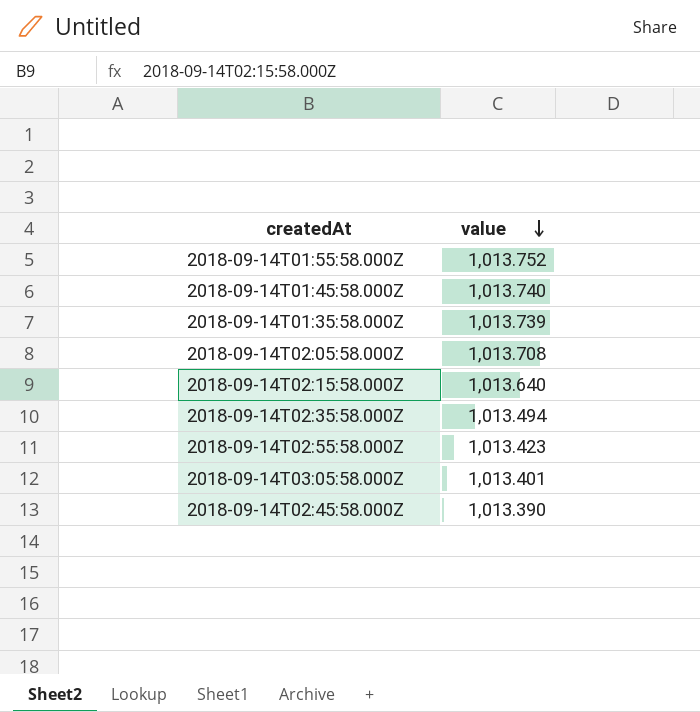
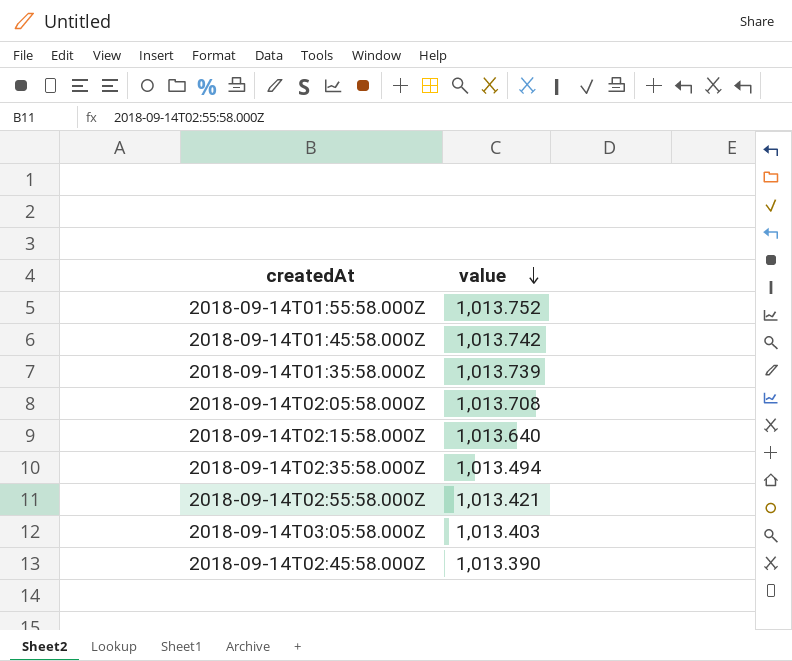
2018-09-14T01:45:58.000Z | value: 1,013.740 -> 1,013.742
2018-09-14T02:55:58.000Z | value: 1,013.423 -> 1,013.421
2018-09-14T03:05:58.000Z | value: 1,013.401 -> 1,013.403

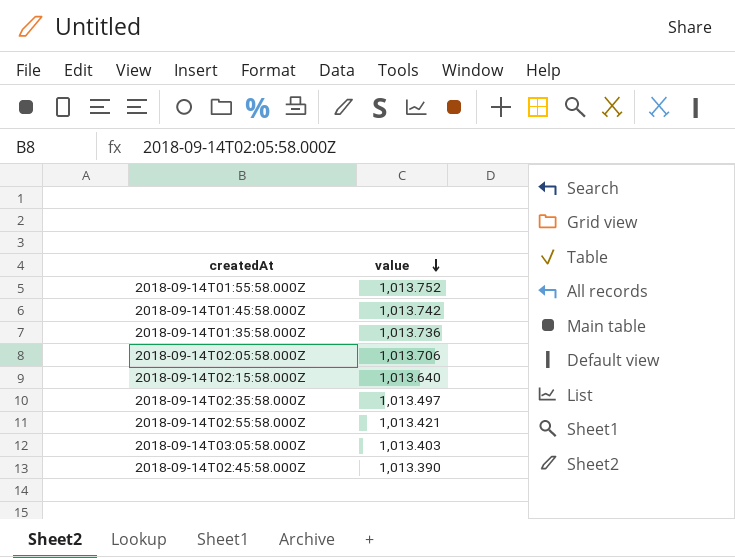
2018-09-14T01:35:58.000Z | value: 1,013.739 -> 1,013.736
2018-09-14T02:05:58.000Z | value: 1,013.708 -> 1,013.706
2018-09-14T02:35:58.000Z | value: 1,013.494 -> 1,013.497

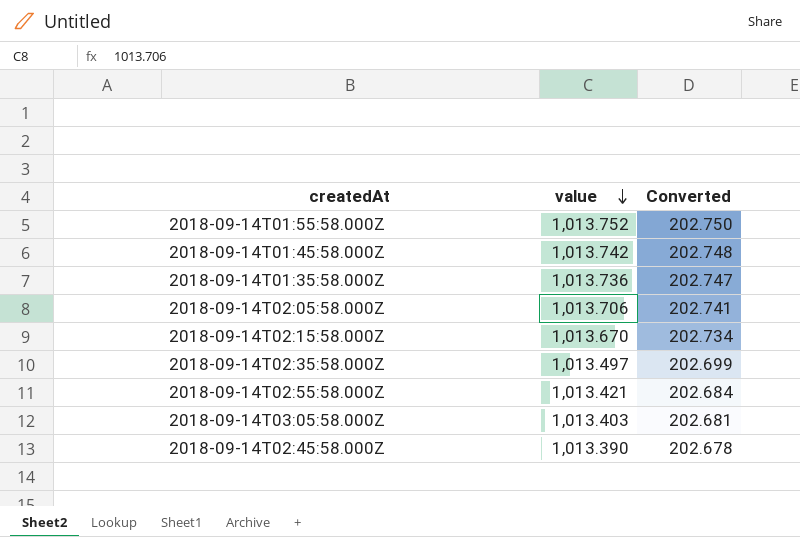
column Converted | formula: none -> [value] * 0.2
2018-09-14T02:15:58.000Z | value: 1,013.640 -> 1,013.670

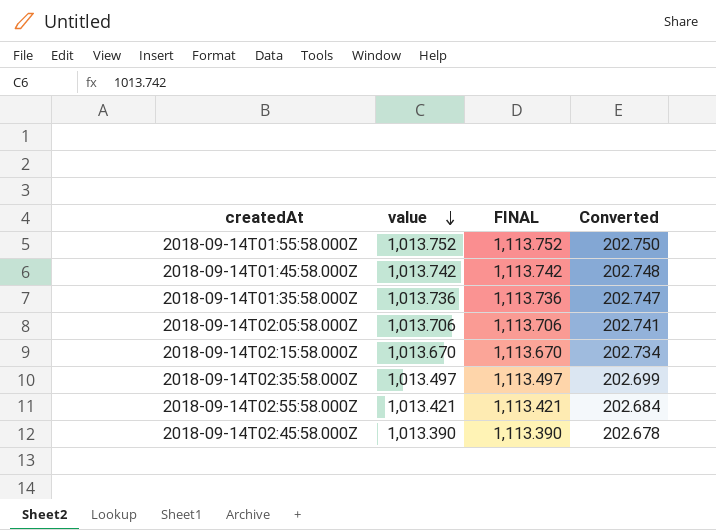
column FINAL | formula: none -> [value] + 100
row 2018-09-14T03:05:58.000Z: 1,013.403 | 202.681 -> none

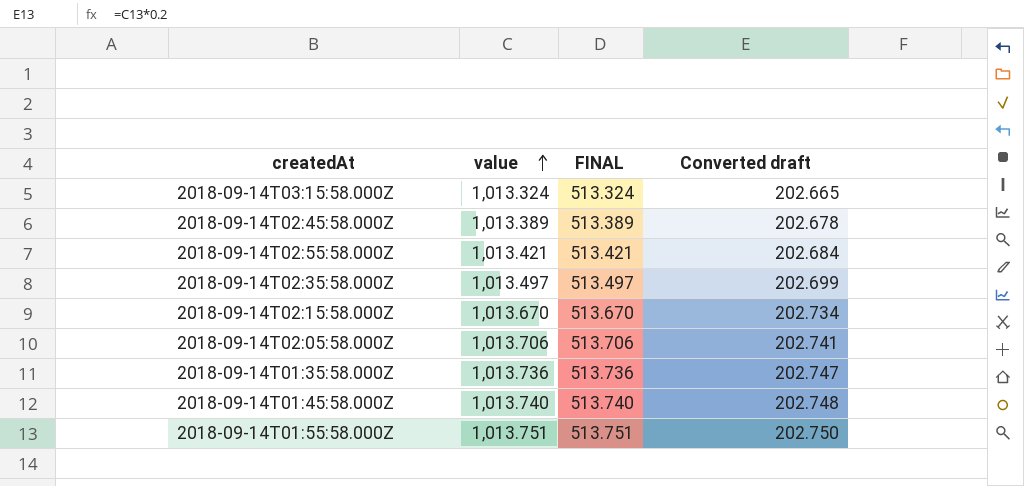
row order: value descending -> value ascending
column FINAL | formula: [value] + 100 -> [value] - 500
column name: Converted -> Converted draft
row 2018-09-14T03:15:58.000Z: none -> 1,013.324 | 513.324 | 202.665
2018-09-14T02:45:58.000Z | value: 1,013.390 -> 1,013.389
2018-09-14T01:45:58.000Z | value: 1,013.742 -> 1,013.740
2018-09-14T01:55:58.000Z | value: 1,013.752 -> 1,013.751

